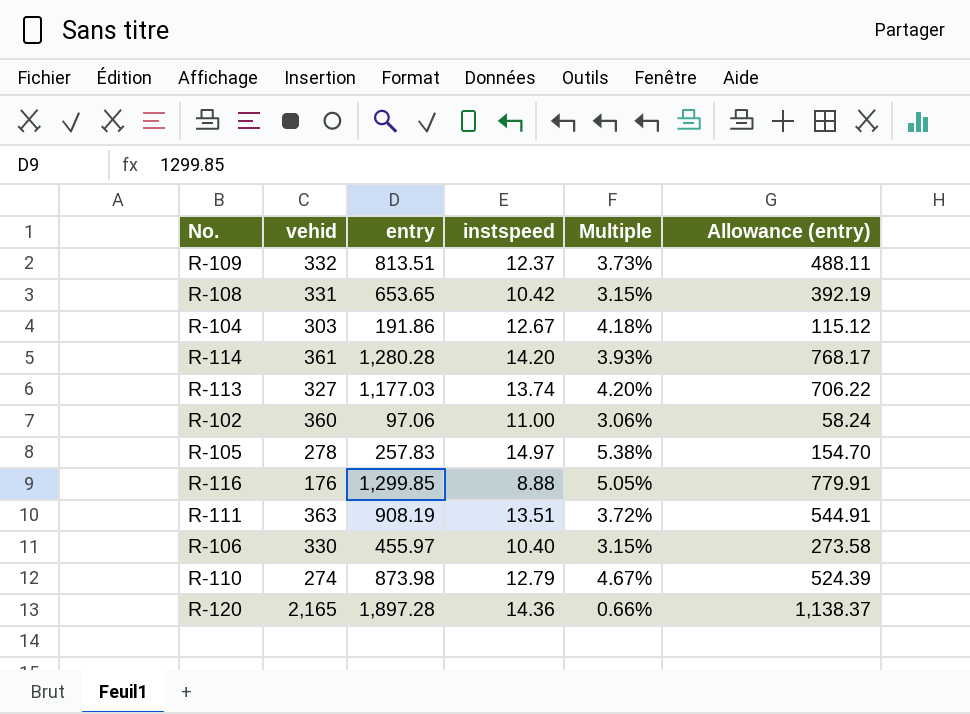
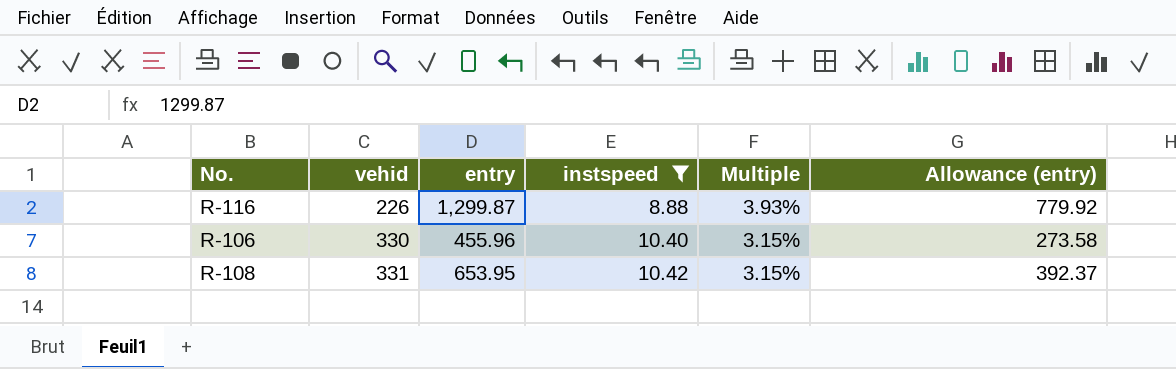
filter: none -> instspeed <= 10.42
row order: none -> vehid ascending
R-116 | vehid: 176 -> 226
R-116 | entry: 1,299.85 -> 1,299.87
R-116 | Multiple: 5.05% -> 3.93%
R-116 | Allowance (entry): 779.91 -> 779.92
R-106 | entry: 455.97 -> 455.96
R-108 | entry: 653.65 -> 653.95
R-108 | Allowance (entry): 392.19 -> 392.37

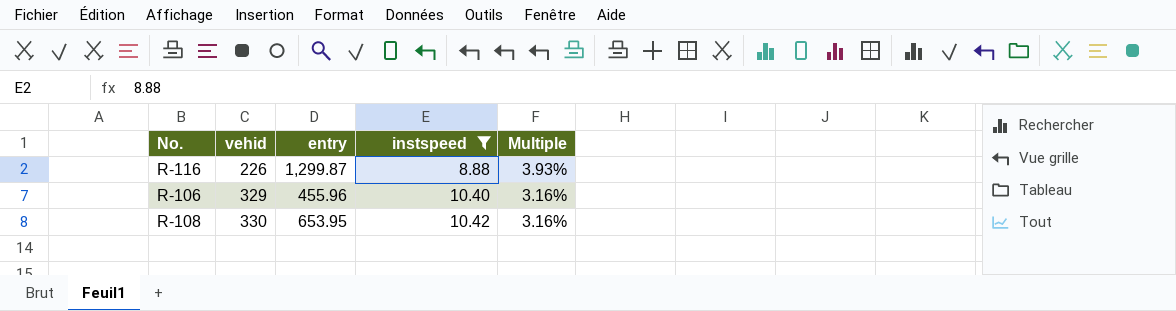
column Allowance (entry) | formula: [entry] * 0.6 -> none
R-106 | vehid: 330 -> 329
R-106 | Multiple: 3.15% -> 3.16%
R-108 | vehid: 331 -> 330
R-108 | Multiple: 3.15% -> 3.16%

